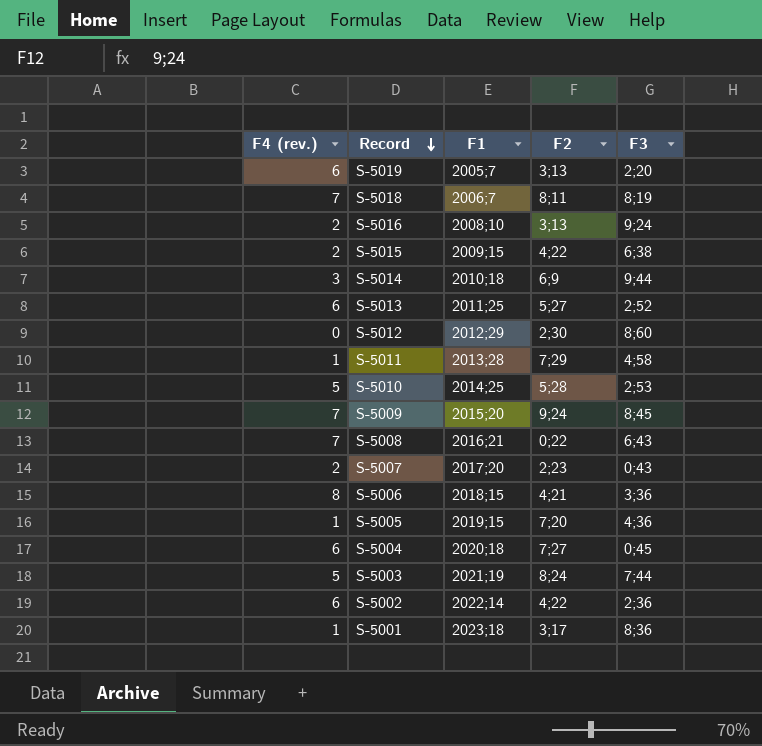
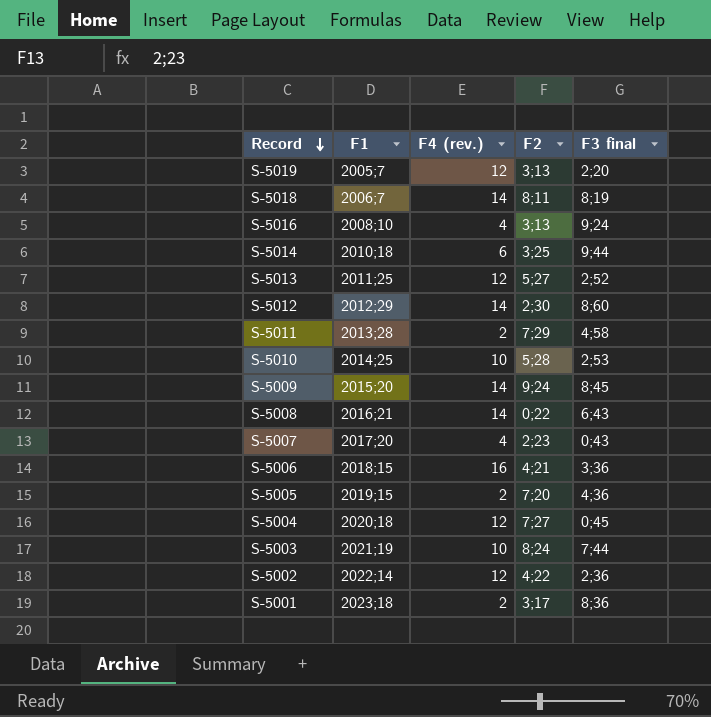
column F4 (rev.) | position: 1 -> 3
column name: F3 -> F3 final
row S-5015: 2 | 2009;15 | 4;22 | 6;38 -> none
S-5019 | F4 (rev.): 6 -> 12
S-5018 | F4 (rev.): 7 -> 14
S-5016 | F4 (rev.): 2 -> 4
S-5014 | F4 (rev.): 3 -> 6
S-5014 | F2: 6;9 -> 3;25
S-5013 | F4 (rev.): 6 -> 12
S-5012 | F4 (rev.): 0 -> 14
S-5011 | F4 (rev.): 1 -> 2
S-5010 | F4 (rev.): 5 -> 10
S-5009 | F4 (rev.): 7 -> 14
S-5008 | F4 (rev.): 7 -> 14
S-5007 | F4 (rev.): 2 -> 4
S-5006 | F4 (rev.): 8 -> 16
S-5005 | F4 (rev.): 1 -> 2
S-5004 | F4 (rev.): 6 -> 12
S-5003 | F4 (rev.): 5 -> 10
S-5002 | F4 (rev.): 6 -> 12
S-5001 | F4 (rev.): 1 -> 2

